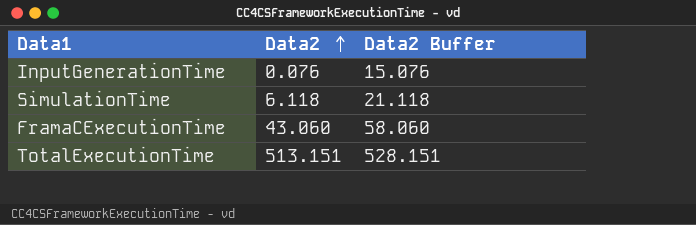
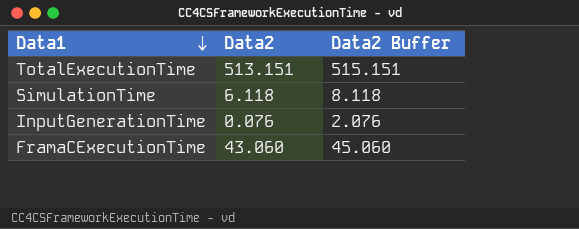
row order: Data2 ascending -> Data1 descending
column Data2 Buffer | formula: [Data2] + 15 -> [Data2] + 2

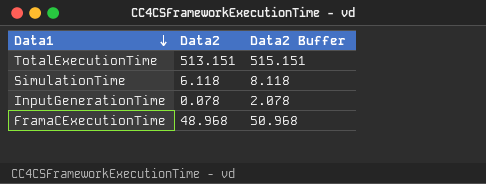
InputGenerationTime | Data2: 0.076 -> 0.078
InputGenerationTime | Data2 Buffer: 2.076 -> 2.078
FramaCExecutionTime | Data2: 43.060 -> 48.968
FramaCExecutionTime | Data2 Buffer: 45.060 -> 50.968

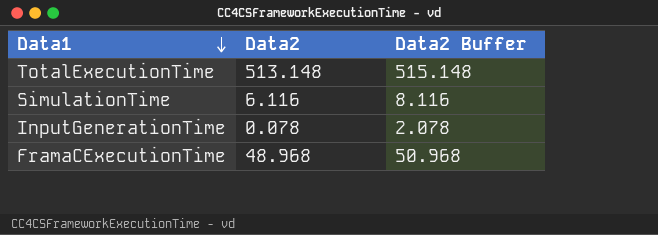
TotalExecutionTime | Data2: 513.151 -> 513.148
TotalExecutionTime | Data2 Buffer: 515.151 -> 515.148
SimulationTime | Data2: 6.118 -> 6.116
SimulationTime | Data2 Buffer: 8.118 -> 8.116

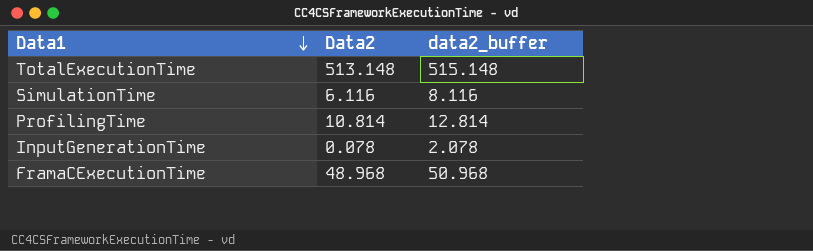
column name: Data2 Buffer -> data2_buffer
row ProfilingTime: none -> 10.814 | 12.814

